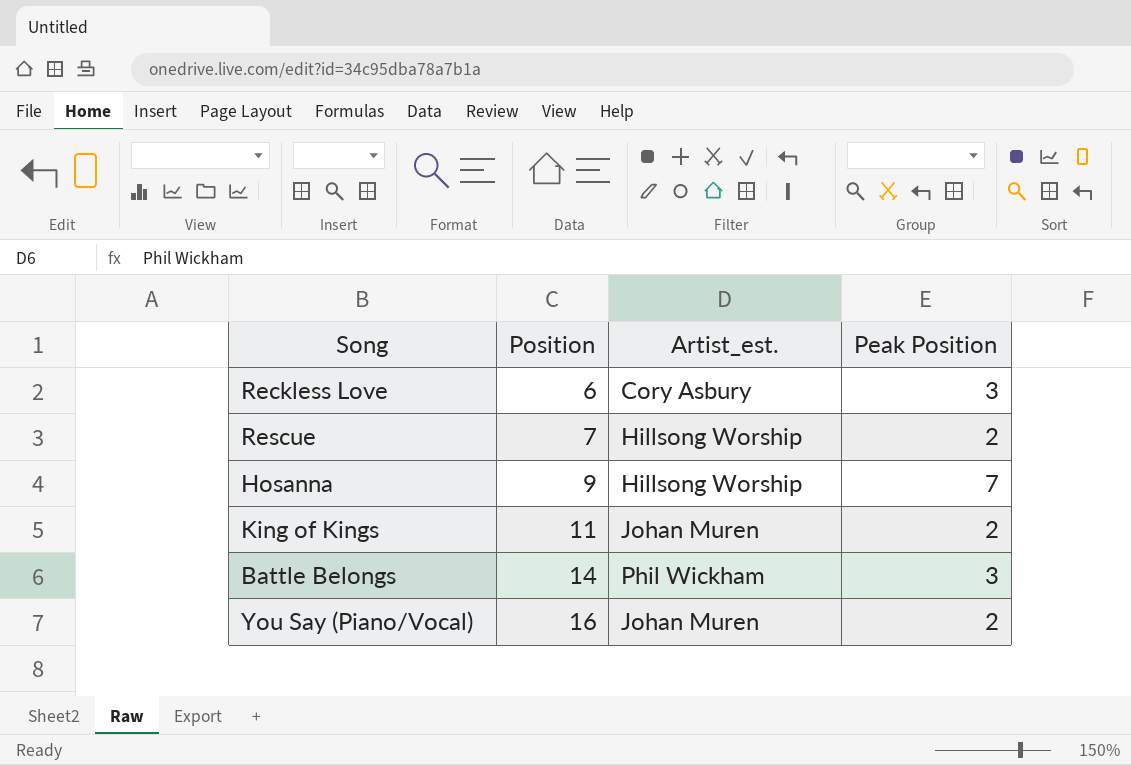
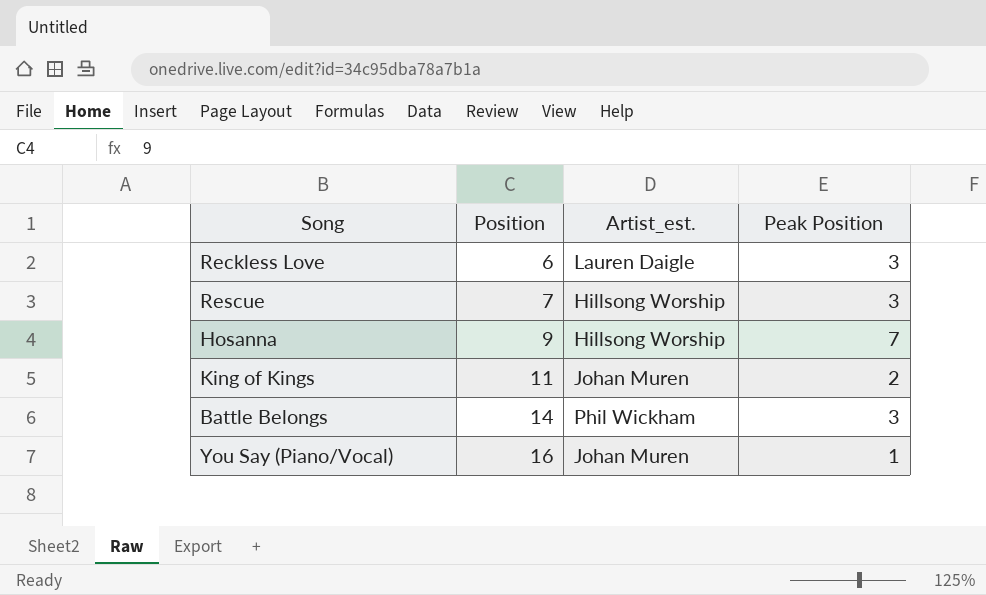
Reckless Love | Artist_est.: Cory Asbury -> Lauren Daigle
Rescue | Peak Position: 2 -> 3
You Say (Piano/Vocal) | Peak Position: 2 -> 1

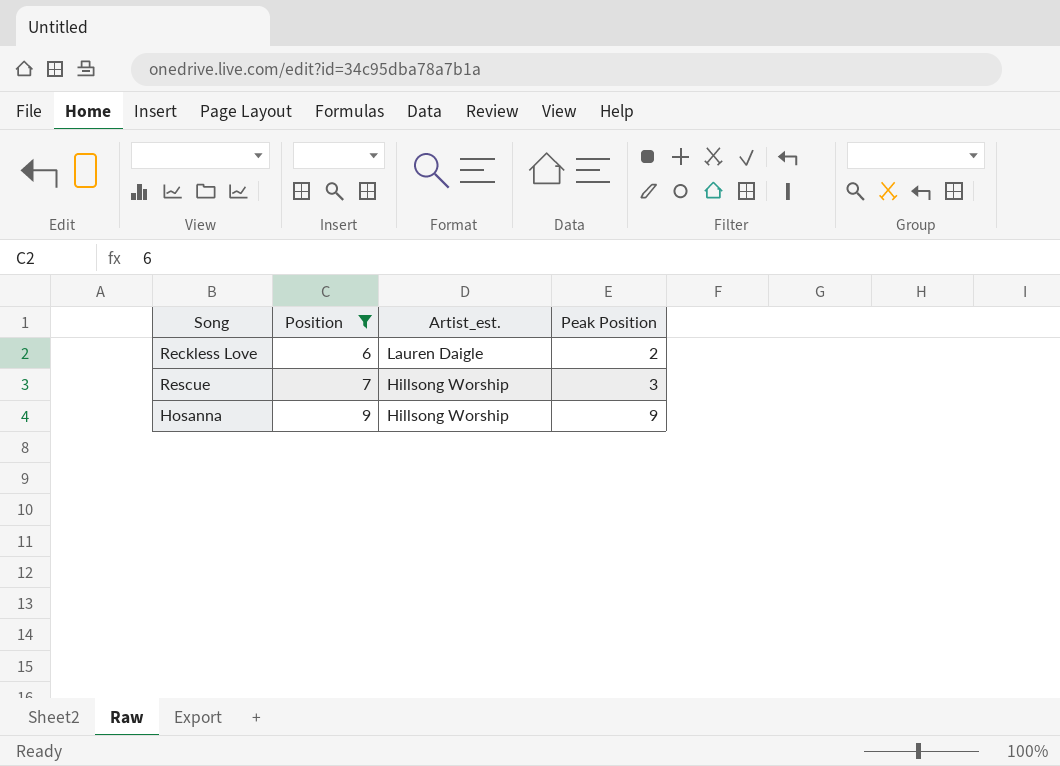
filter: none -> Position <= 9
Reckless Love | Peak Position: 3 -> 2
Hosanna | Peak Position: 7 -> 9

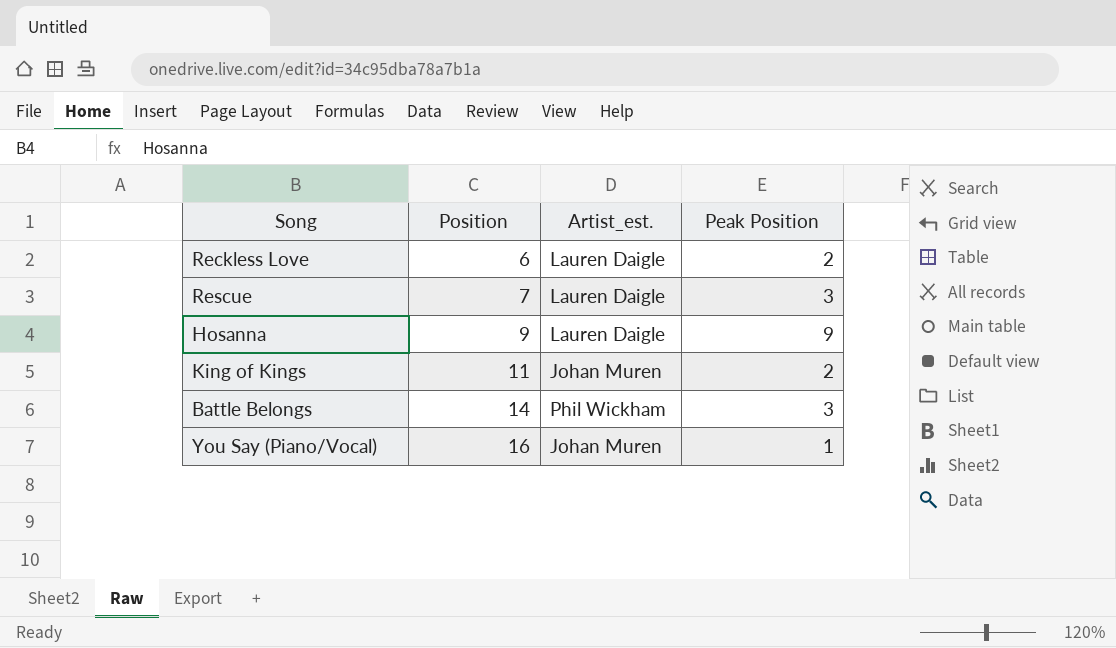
filter: Position <= 9 -> none
Rescue | Artist_est.: Hillsong Worship -> Lauren Daigle
Hosanna | Artist_est.: Hillsong Worship -> Lauren Daigle

